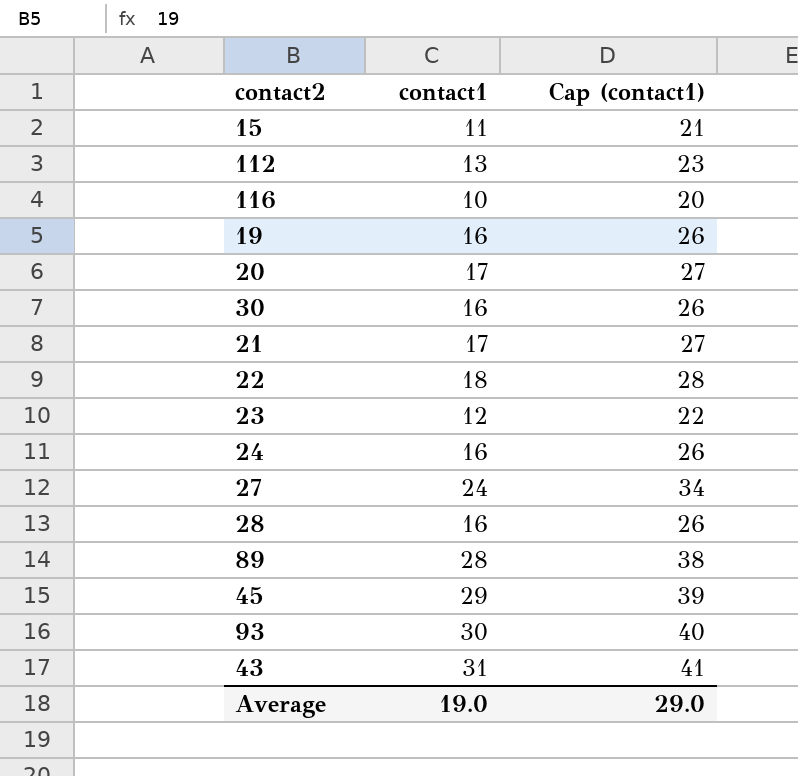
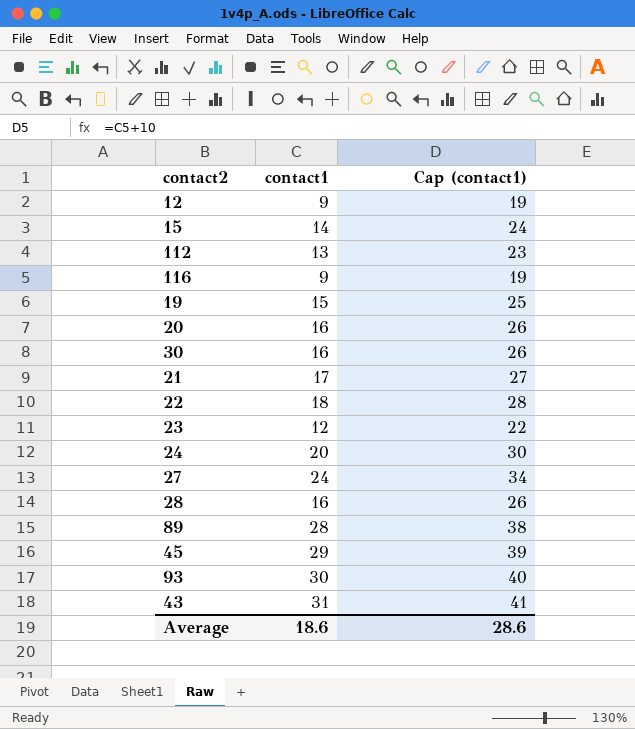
row 12: none -> 9 | 19
15 | contact1: 11 -> 14
15 | Cap (contact1): 21 -> 24
116 | contact1: 10 -> 9
116 | Cap (contact1): 20 -> 19
19 | contact1: 16 -> 15
19 | Cap (contact1): 26 -> 25
20 | contact1: 17 -> 16
20 | Cap (contact1): 27 -> 26
24 | contact1: 16 -> 20
24 | Cap (contact1): 26 -> 30
Average | contact1: 19.0 -> 18.6
Average | Cap (contact1): 29.0 -> 28.6

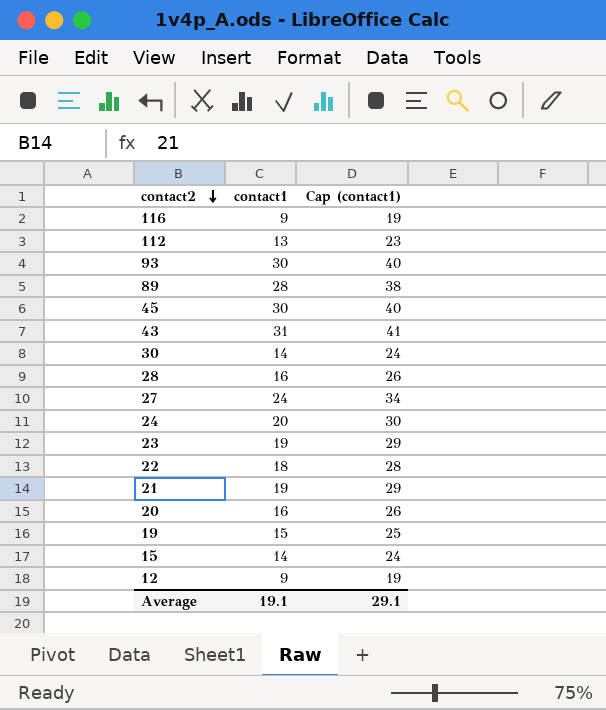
row order: none -> contact2 descending
45 | contact1: 29 -> 30
45 | Cap (contact1): 39 -> 40
30 | contact1: 16 -> 14
30 | Cap (contact1): 26 -> 24
23 | contact1: 12 -> 19
23 | Cap (contact1): 22 -> 29
21 | contact1: 17 -> 19
21 | Cap (contact1): 27 -> 29
Average | contact1: 18.6 -> 19.1
Average | Cap (contact1): 28.6 -> 29.1

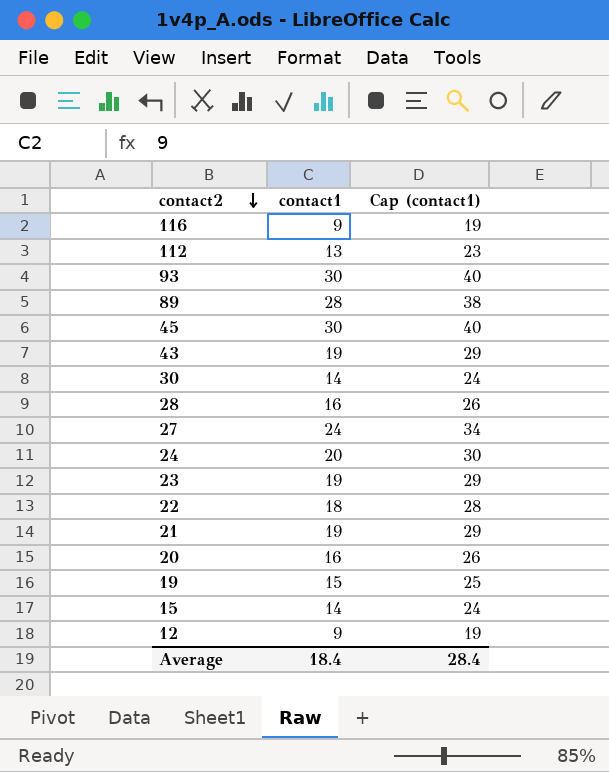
43 | contact1: 31 -> 19
43 | Cap (contact1): 41 -> 29
Average | contact1: 19.1 -> 18.4
Average | Cap (contact1): 29.1 -> 28.4

